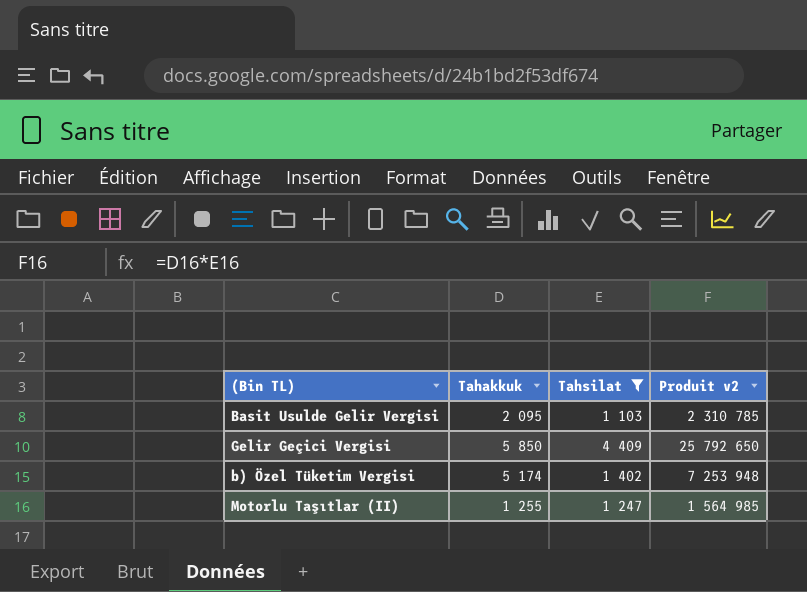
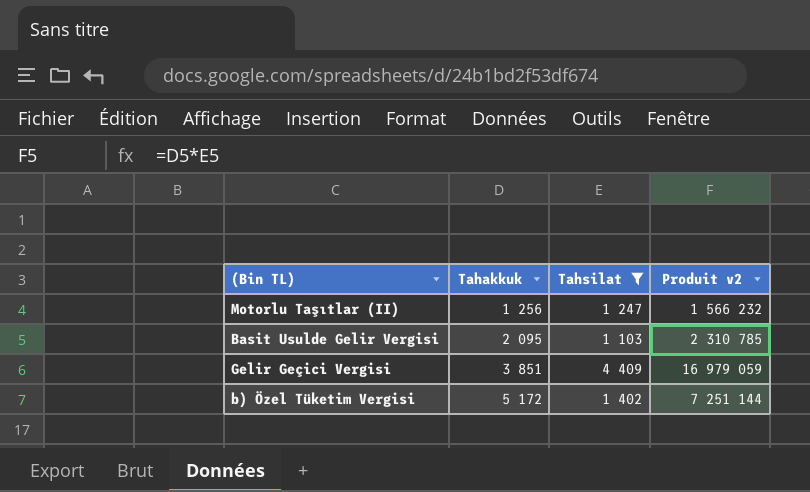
row order: none -> Tahakkuk ascending
Motorlu Taşıtlar (II) | Tahakkuk: 1 255 -> 1 256
Motorlu Taşıtlar (II) | Produit v2: 1 564 985 -> 1 566 232
Gelir Geçici Vergisi | Tahakkuk: 5 850 -> 3 851
Gelir Geçici Vergisi | Produit v2: 25 792 650 -> 16 979 059
b) Özel Tüketim Vergisi | Tahakkuk: 5 174 -> 5 172
b) Özel Tüketim Vergisi | Produit v2: 7 253 948 -> 7 251 144

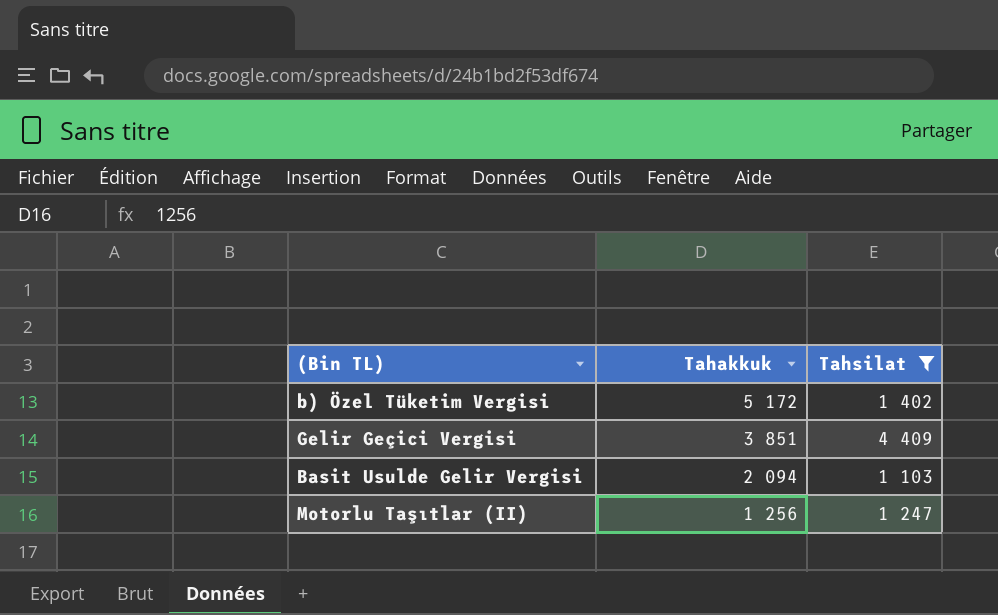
row order: Tahakkuk ascending -> Tahakkuk descending
column Produit v2 | formula: [Tahakkuk] * [Tahsilat] -> none
Basit Usulde Gelir Vergisi | Tahakkuk: 2 095 -> 2 094

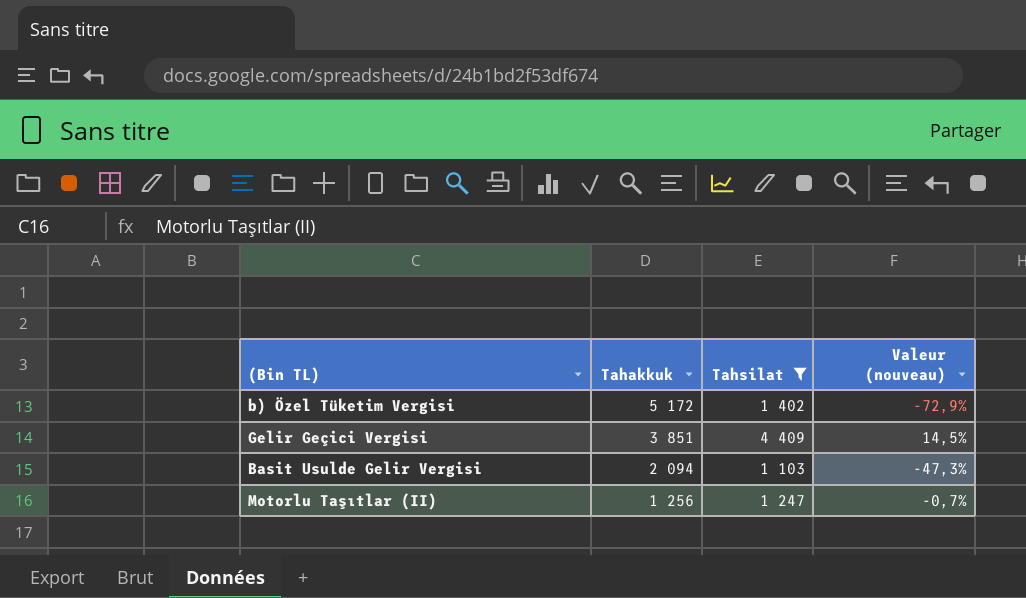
column Valeur (nouveau) | formula: none -> ([Tahsilat] - [Tahakkuk]) / [Tahakkuk]

